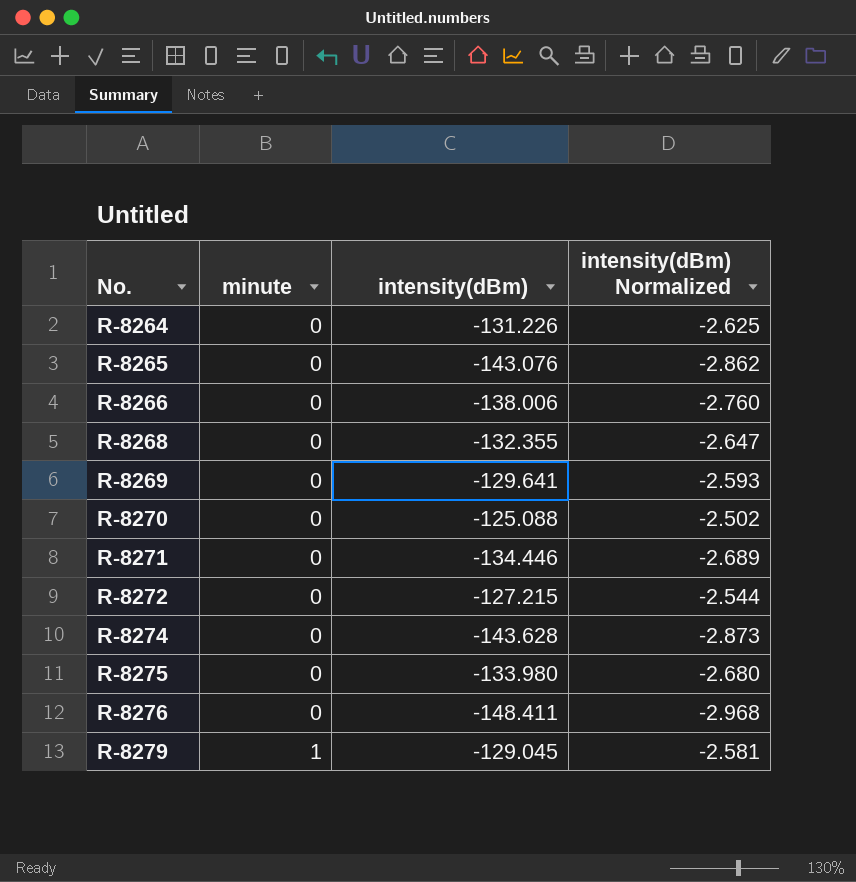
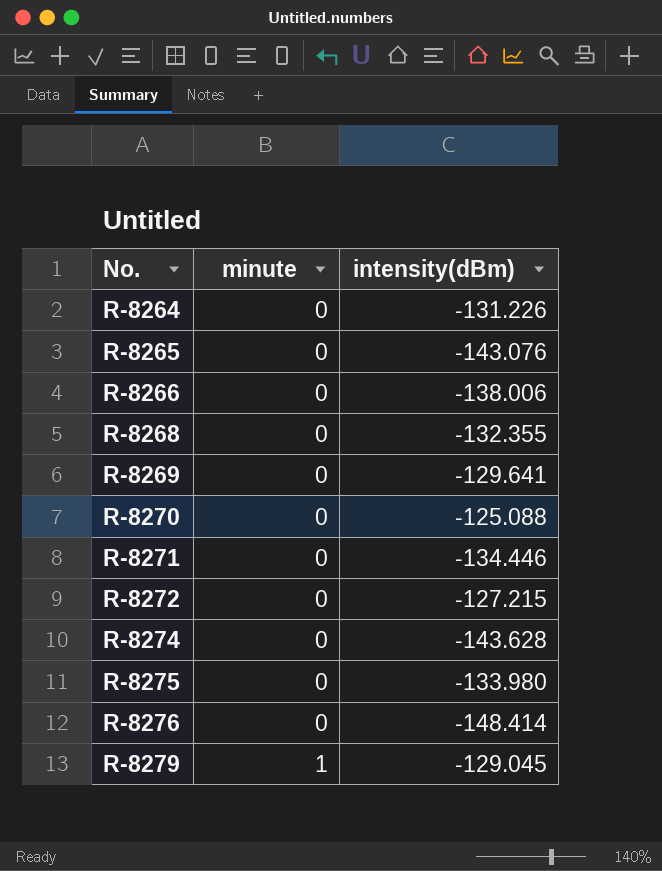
column intensity(dBm) Normalized | formula: [intensity(dBm)] * 0.02 -> none
R-8276 | intensity(dBm): -148.411 -> -148.414

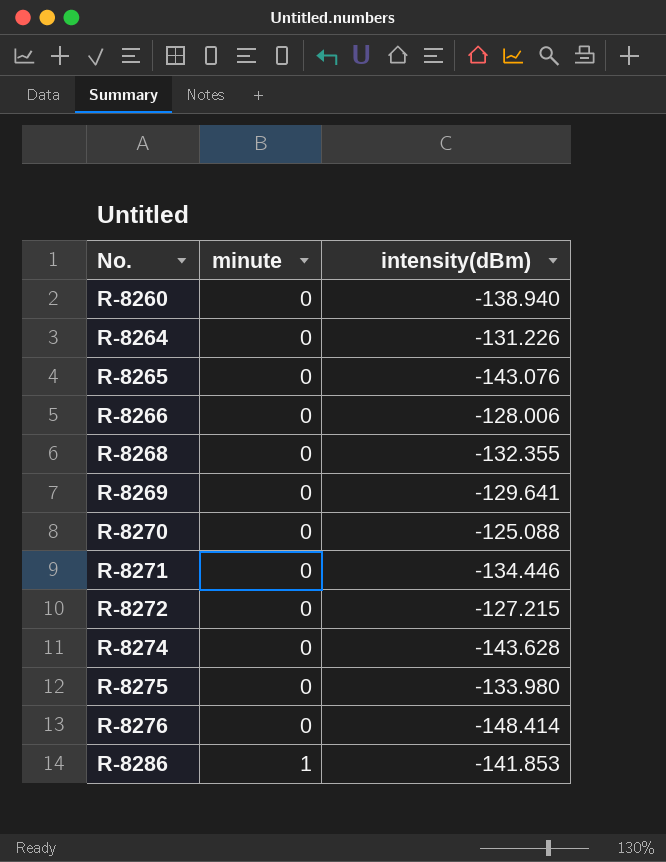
row R-8279: 1 | -129.045 -> none
row R-8260: none -> 0 | -138.940
R-8266 | intensity(dBm): -138.006 -> -128.006
row R-8286: none -> 1 | -141.853

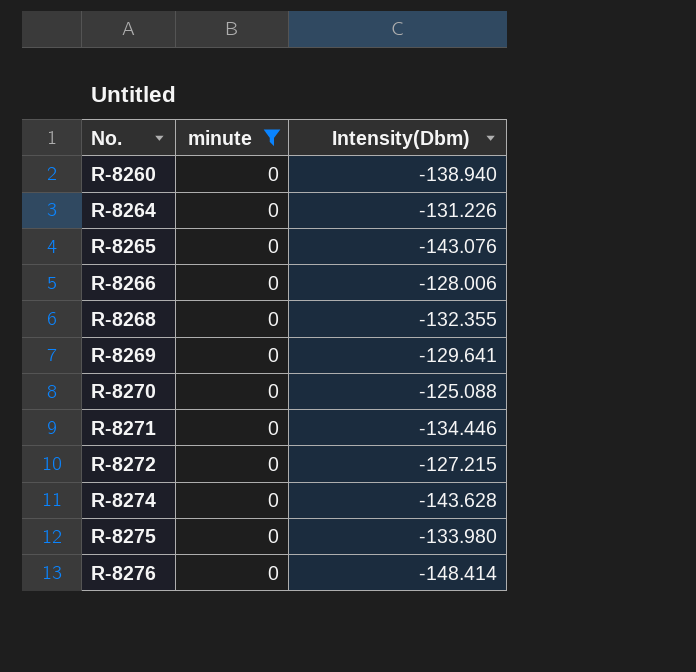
filter: none -> minute = 0
column name: intensity(dBm) -> Intensity(Dbm)

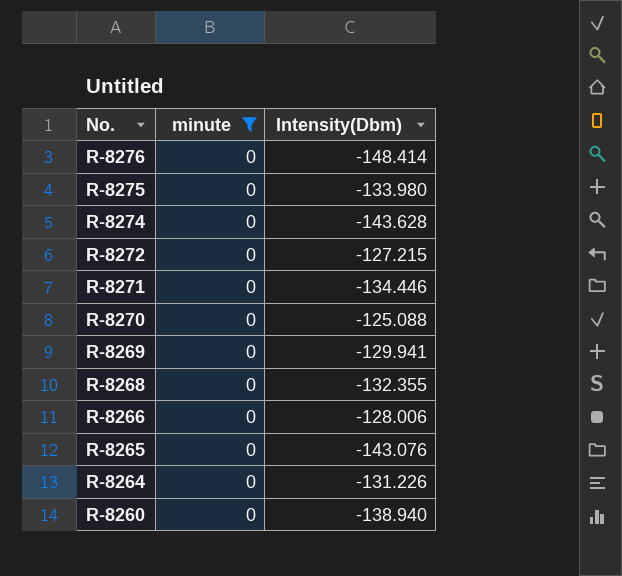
row order: No. ascending -> No. descending
R-8269 | Intensity(Dbm): -129.641 -> -129.941

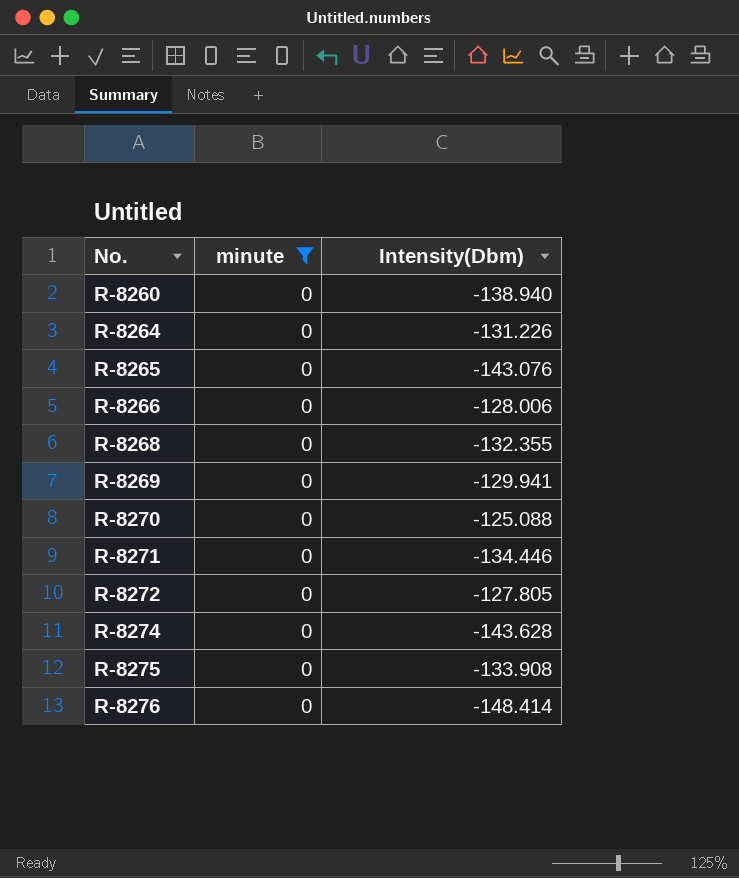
row order: No. descending -> No. ascending
R-8272 | Intensity(Dbm): -127.215 -> -127.805
R-8275 | Intensity(Dbm): -133.980 -> -133.908

